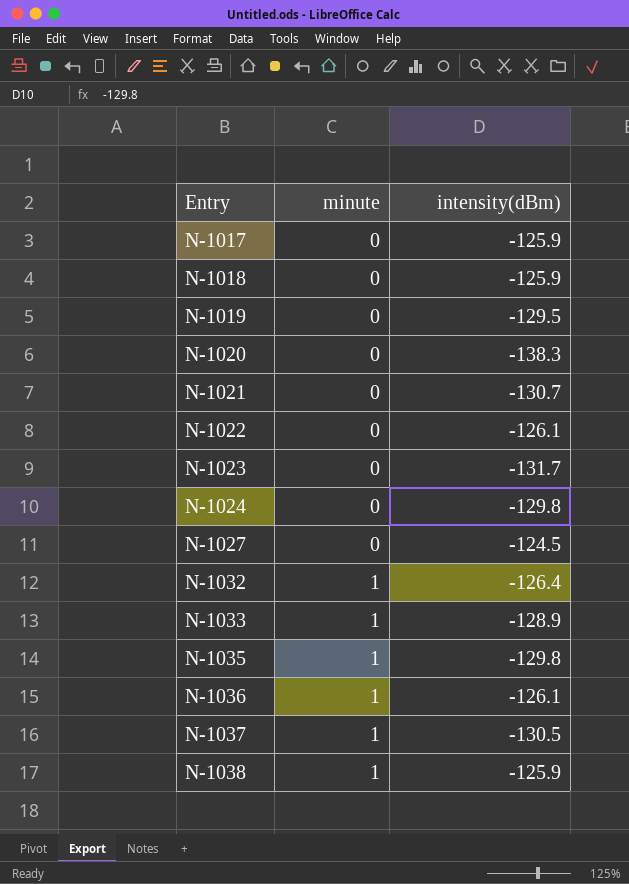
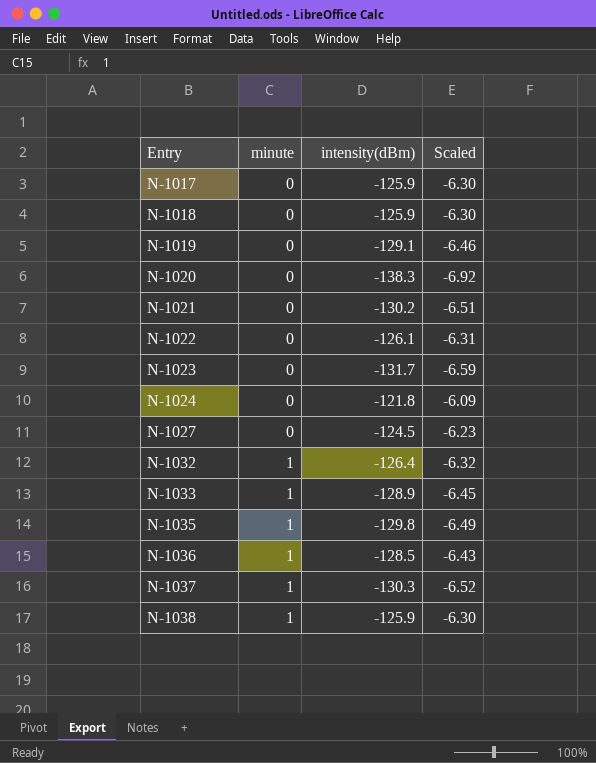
column Scaled | formula: none -> [intensity(dBm)] * 0.05
N-1019 | intensity(dBm): -129.5 -> -129.1
N-1021 | intensity(dBm): -130.7 -> -130.2
N-1024 | intensity(dBm): -129.8 -> -121.8
N-1036 | intensity(dBm): -126.1 -> -128.5
N-1037 | intensity(dBm): -130.5 -> -130.3

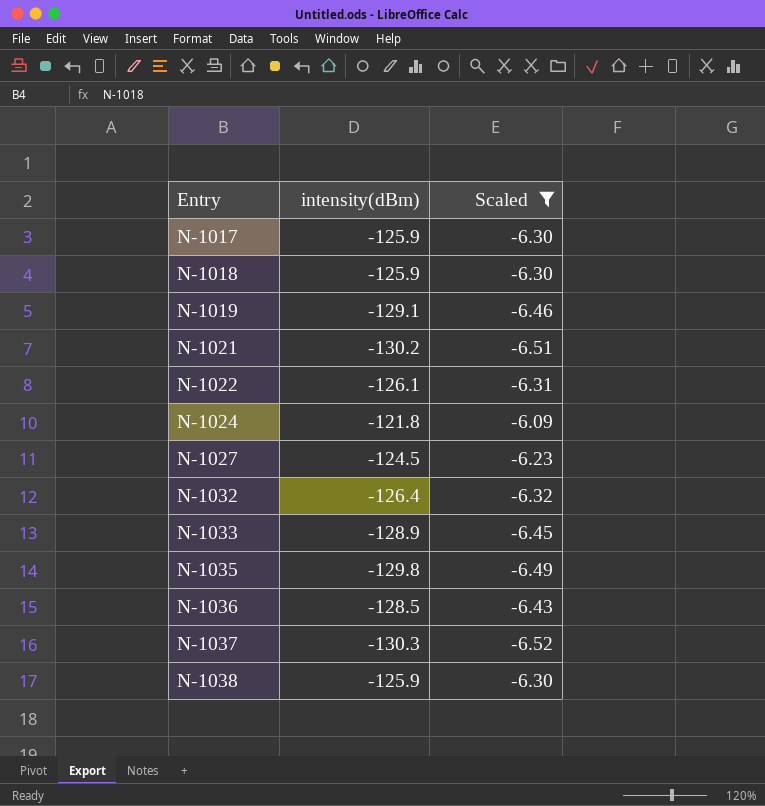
filter: none -> Scaled >= -6.52
column minute | position: 2 -> none

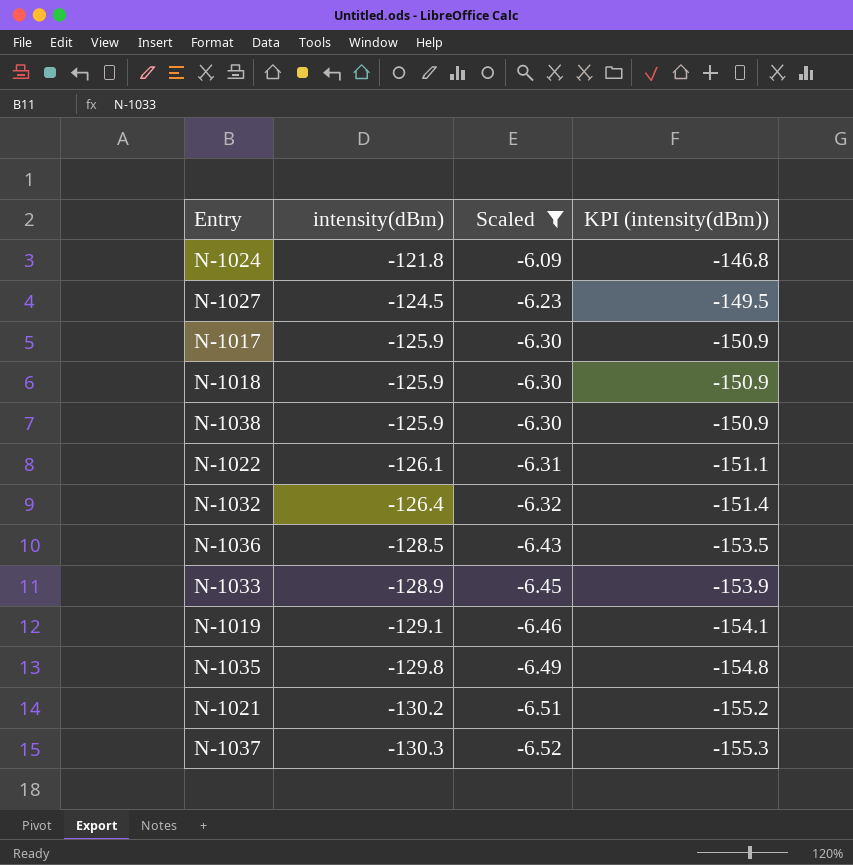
row order: Entry ascending -> intensity(dBm) descending
column KPI (intensity(dBm)) | formula: none -> [intensity(dBm)] - 25

